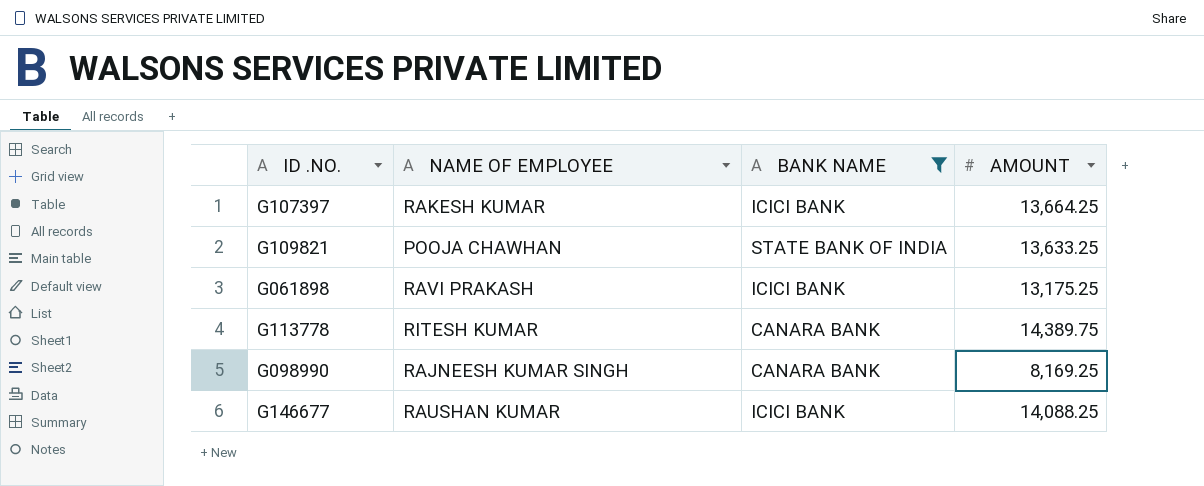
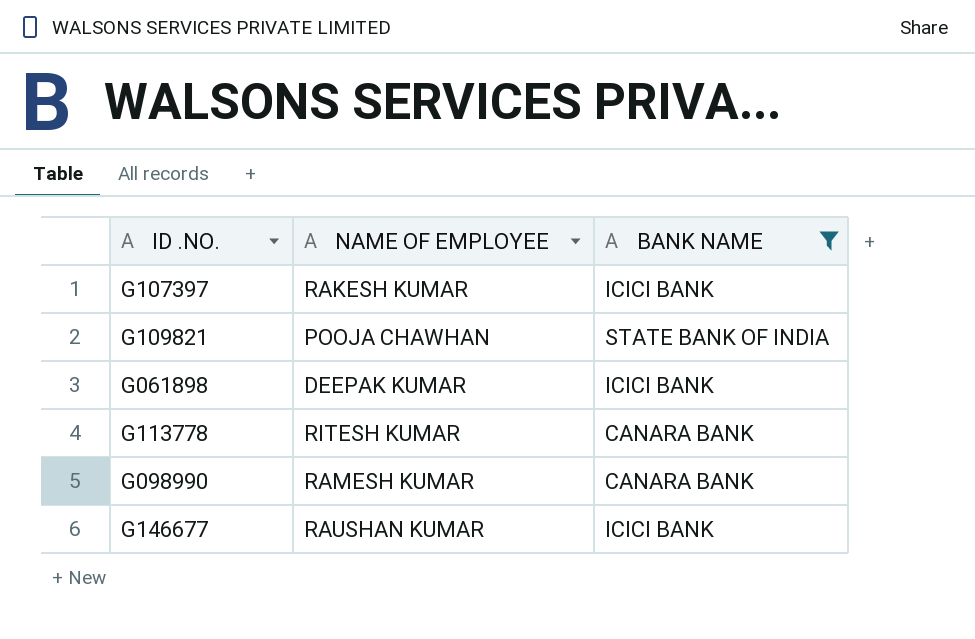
column AMOUNT | position: 4 -> none
G061898 | NAME OF EMPLOYEE: RAVI PRAKASH -> DEEPAK KUMAR
G098990 | NAME OF EMPLOYEE: RAJNEESH KUMAR SINGH -> RAMESH KUMAR

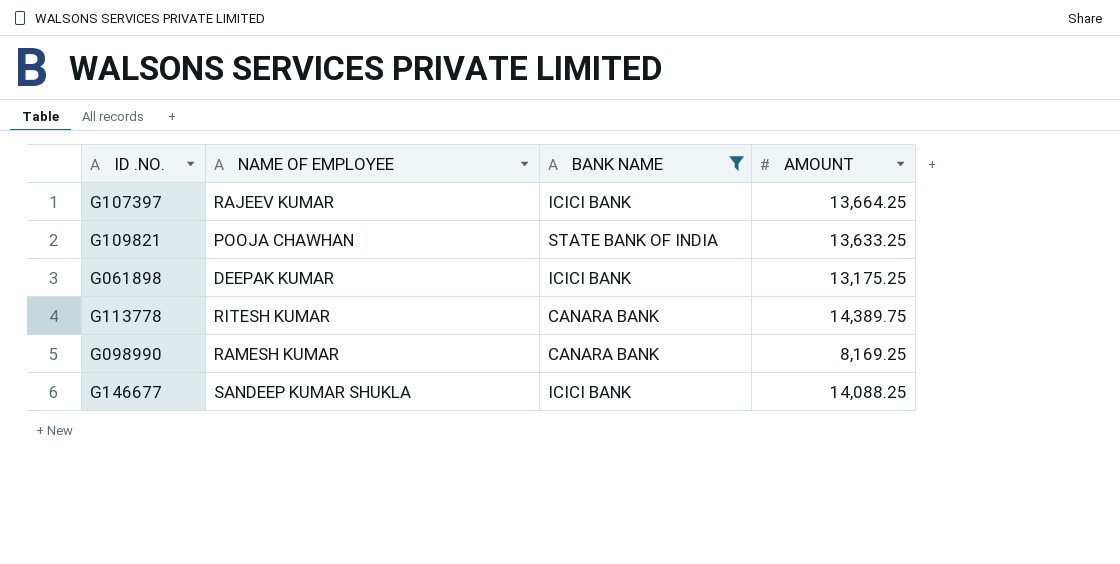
column AMOUNT | position: none -> 4
G107397 | NAME OF EMPLOYEE: RAKESH KUMAR -> RAJEEV KUMAR
G146677 | NAME OF EMPLOYEE: RAUSHAN KUMAR -> SANDEEP KUMAR SHUKLA

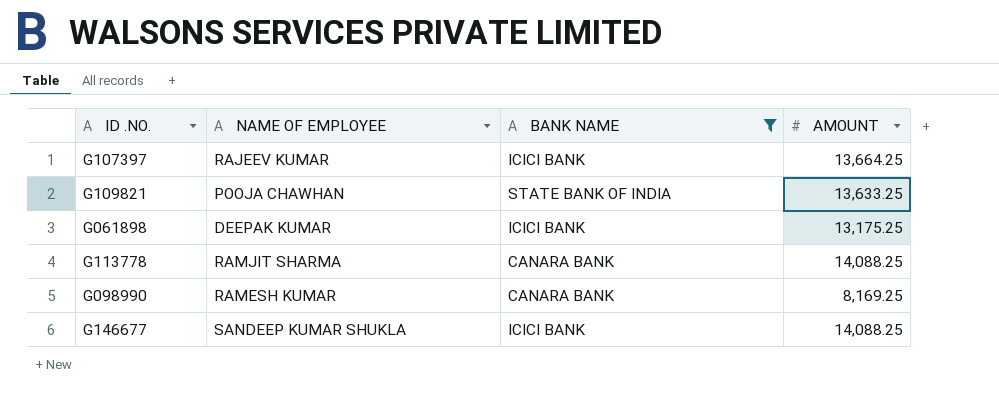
G113778 | NAME OF EMPLOYEE: RITESH KUMAR -> RAMJIT SHARMA
G113778 | AMOUNT: 14,389.75 -> 14,088.25

